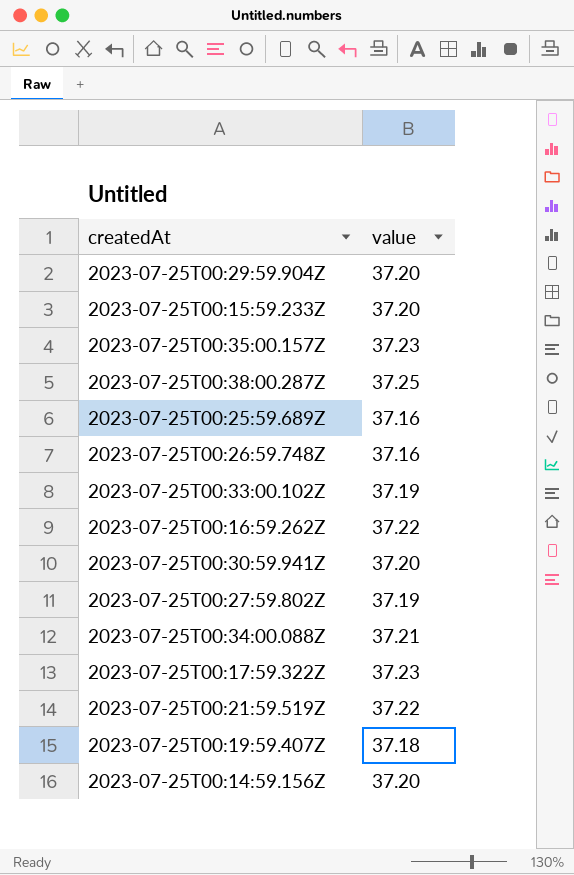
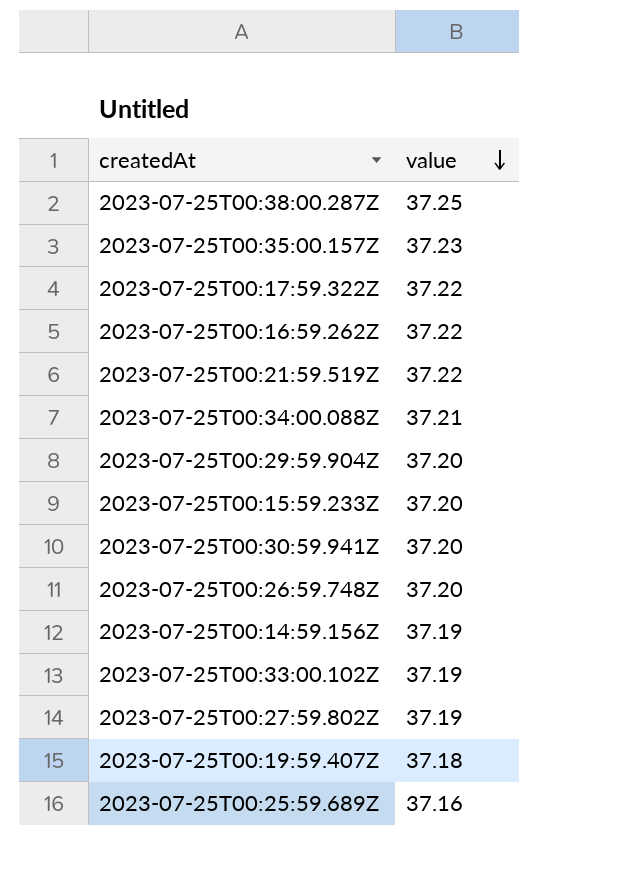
row order: none -> value descending
2023-07-25T00:17:59.322Z | value: 37.23 -> 37.22
2023-07-25T00:26:59.748Z | value: 37.16 -> 37.20
2023-07-25T00:14:59.156Z | value: 37.20 -> 37.19

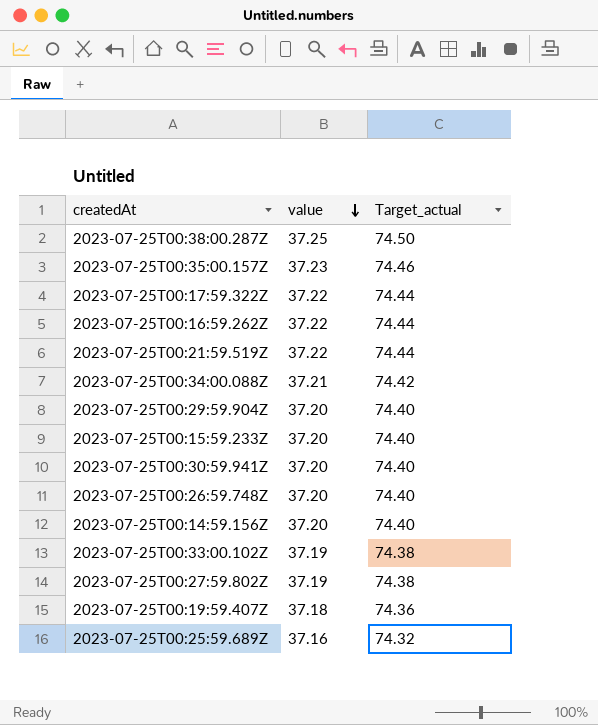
column Target_actual | formula: none -> [value] * 2
2023-07-25T00:14:59.156Z | value: 37.19 -> 37.20

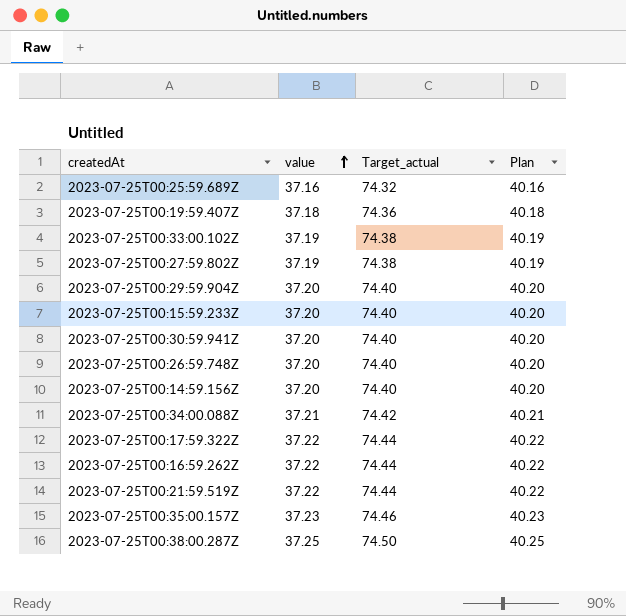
row order: value descending -> value ascending
column Plan | formula: none -> [value] + 3

